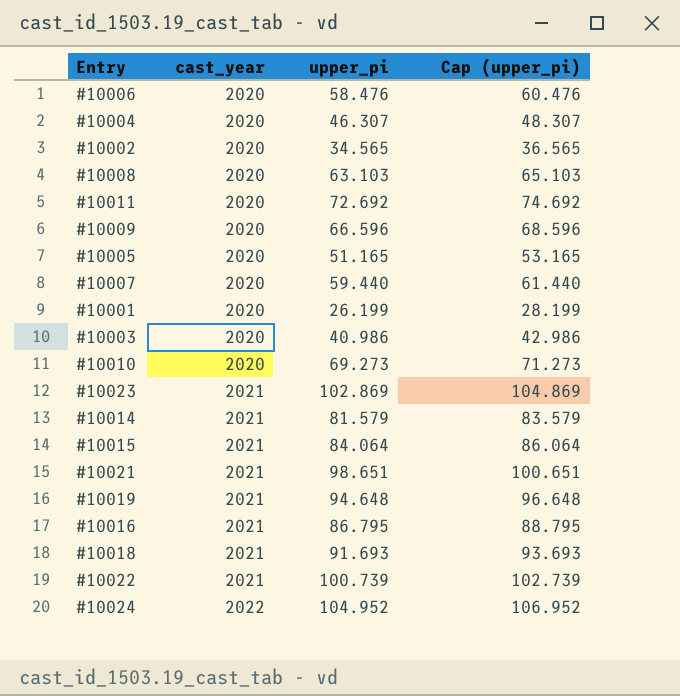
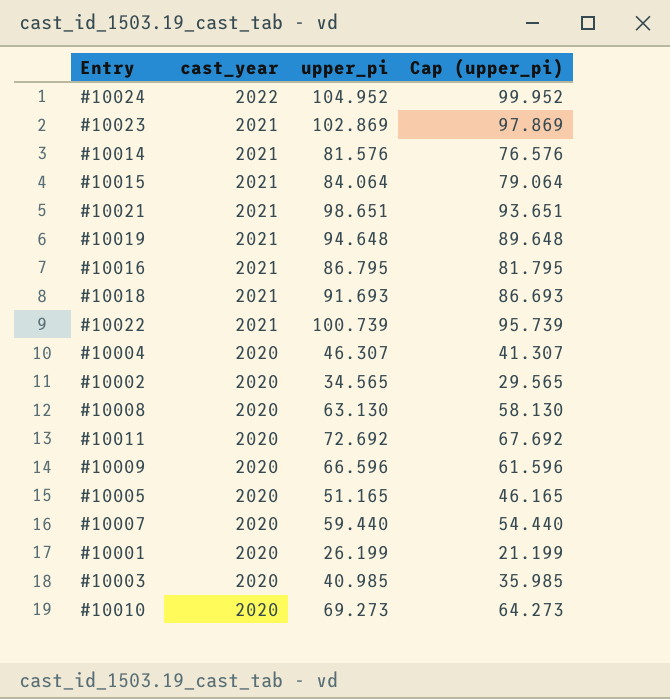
row order: cast_year ascending -> cast_year descending
column Cap (upper_pi) | formula: [upper_pi] + 2 -> [upper_pi] - 5
row #10006: 2020 | 58.476 | 60.476 -> none
#10014 | upper_pi: 81.579 -> 81.576
#10008 | upper_pi: 63.103 -> 63.130
#10003 | upper_pi: 40.986 -> 40.985

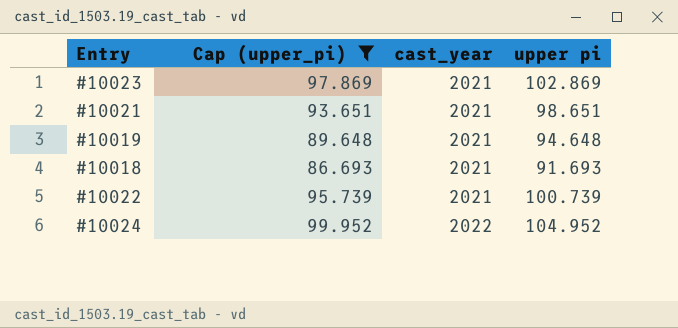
filter: none -> Cap (upper_pi) >= 86.693
row order: cast_year descending -> cast_year ascending
column Cap (upper_pi) | position: 4 -> 2
column name: upper_pi -> upper pi

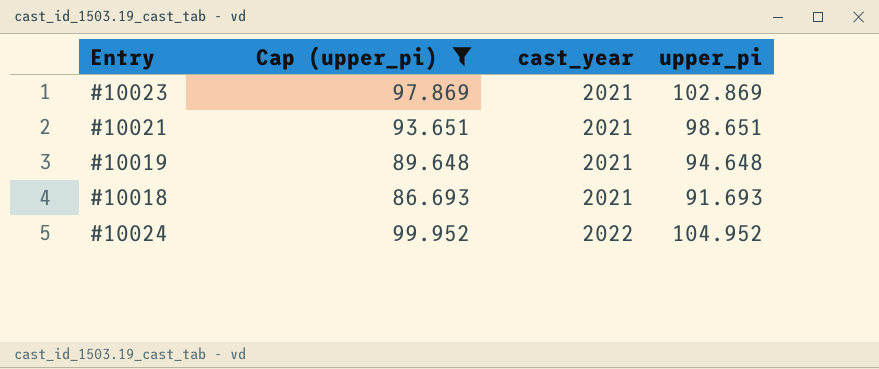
column name: upper pi -> upper_pi
row #10022: 95.739 | 2021 | 100.739 -> none

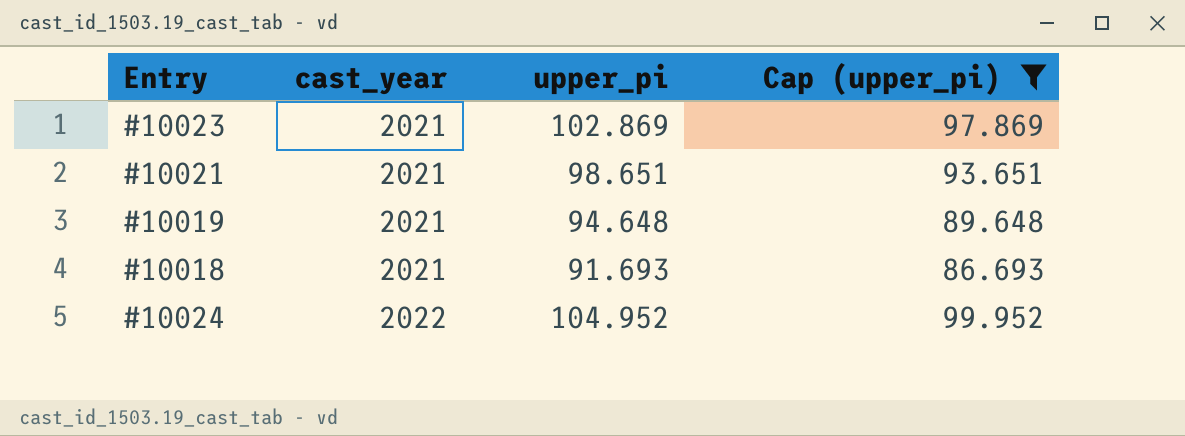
column Cap (upper_pi) | position: 2 -> 4

